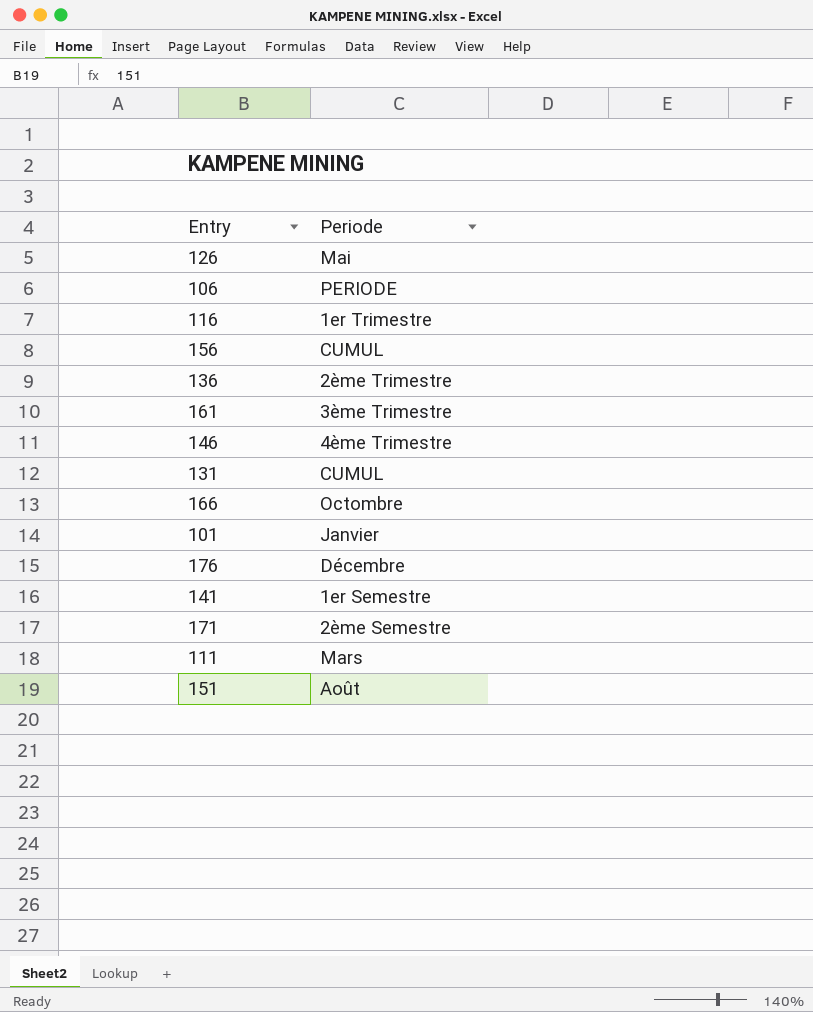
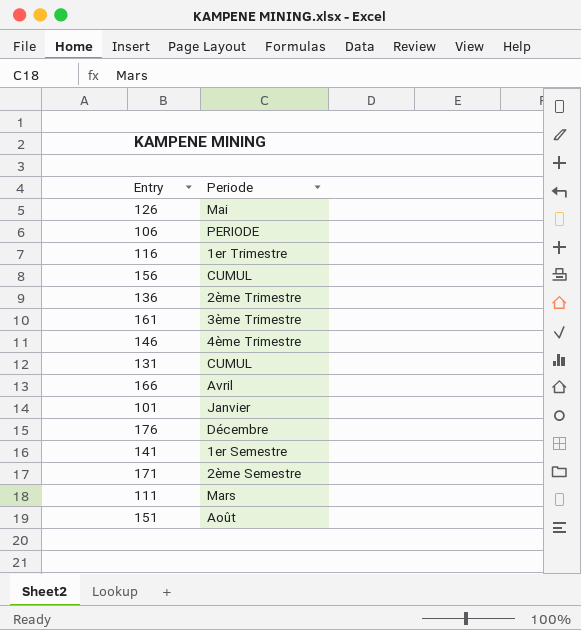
166 | Periode: Octombre -> Avril

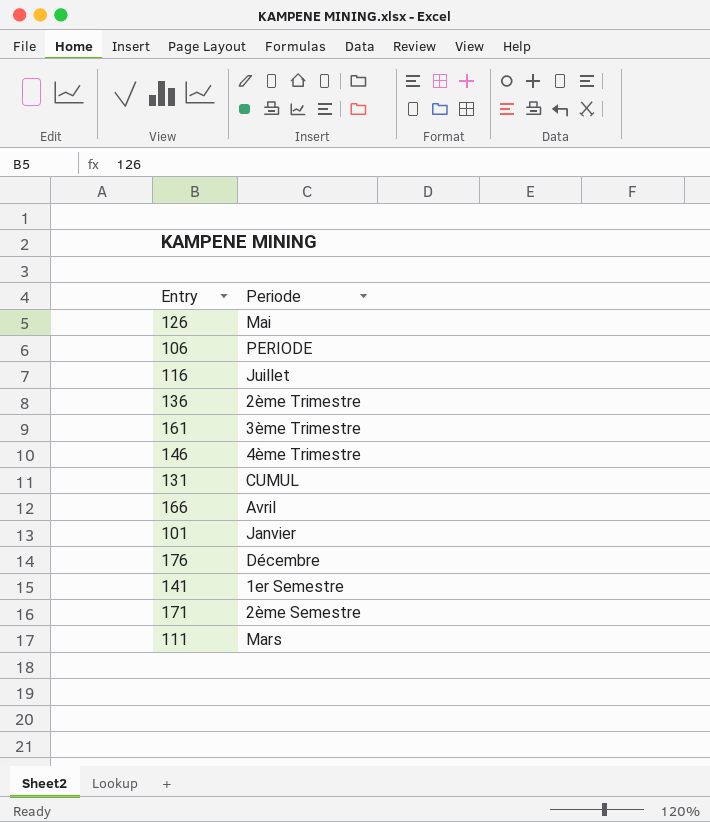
row 156: CUMUL -> none
row 151: Août -> none
116 | Periode: 1er Trimestre -> Juillet

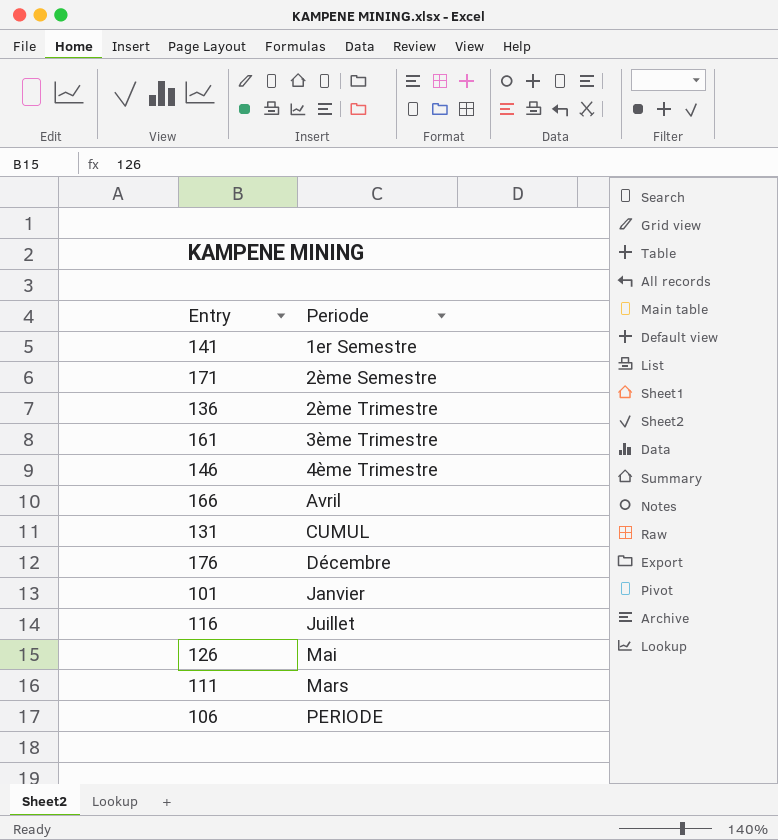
row order: none -> Periode ascending

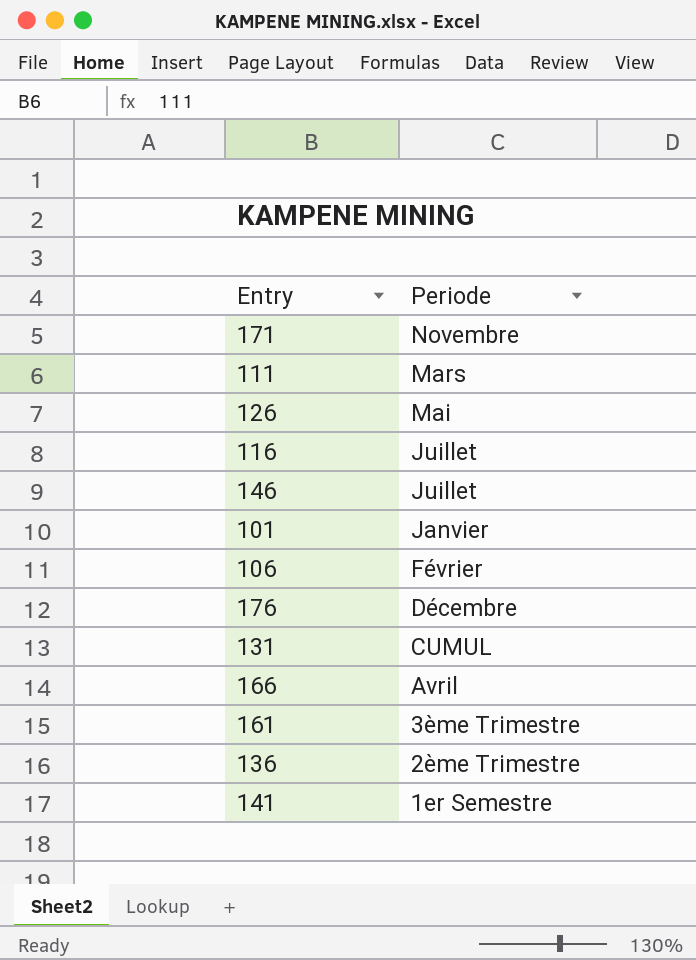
row order: Periode ascending -> Periode descending
171 | Periode: 2ème Semestre -> Novembre
146 | Periode: 4ème Trimestre -> Juillet
106 | Periode: PERIODE -> Février

